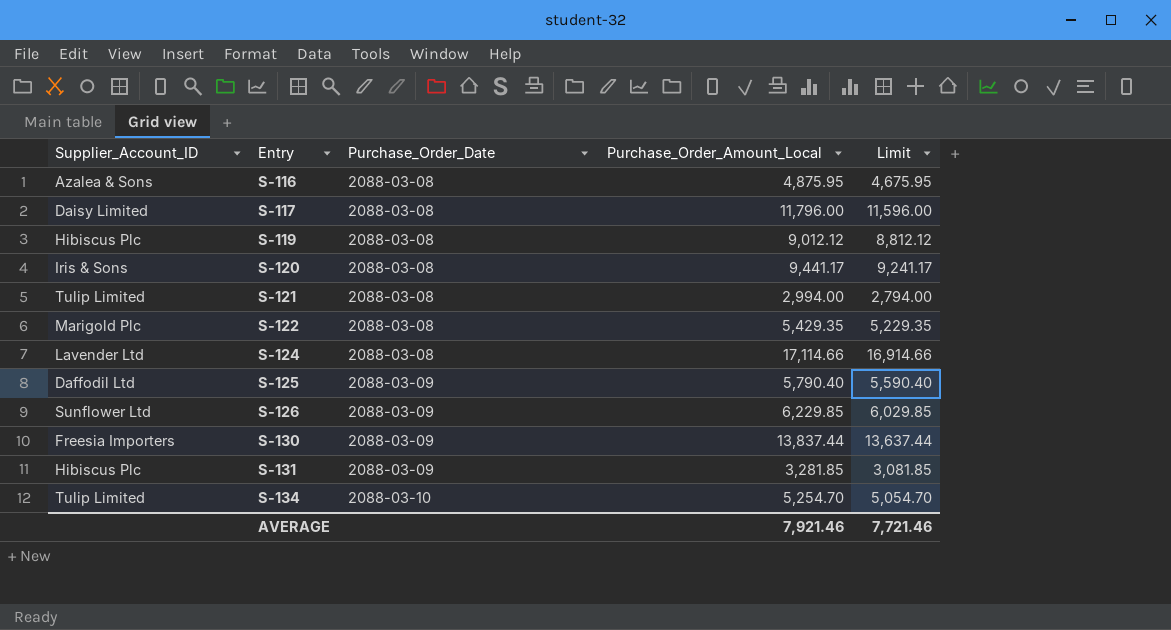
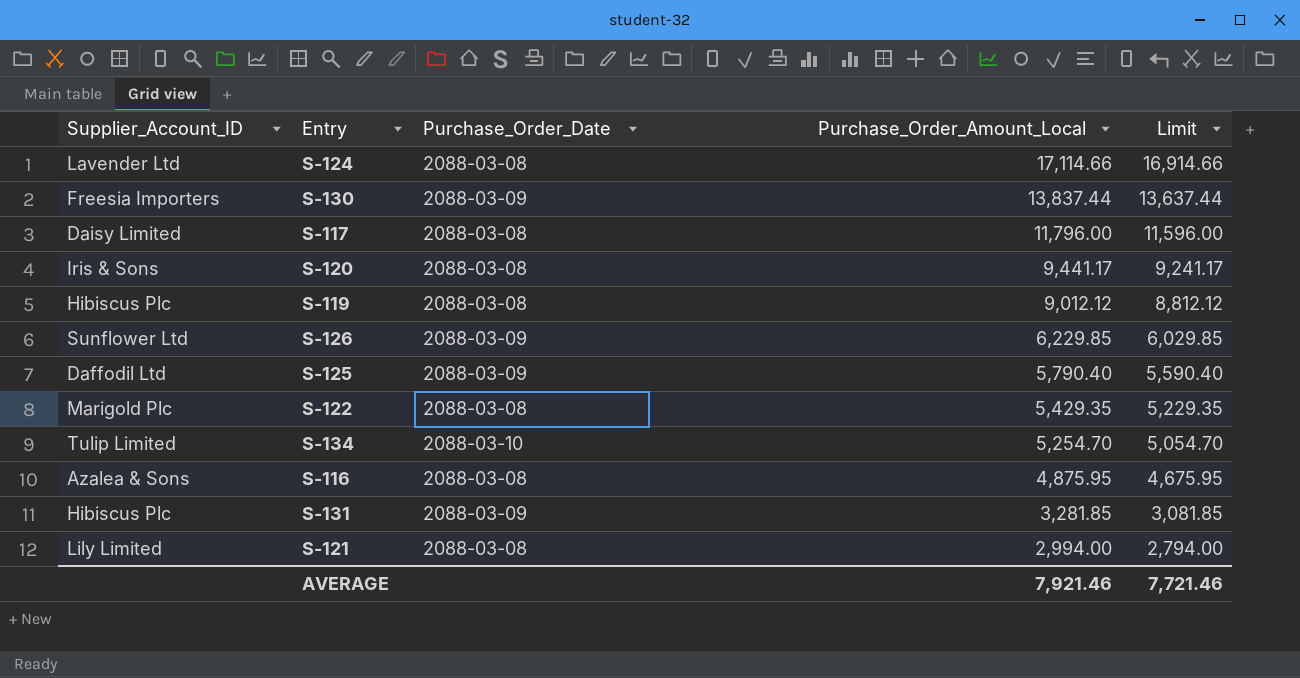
row order: Entry ascending -> Purchase_Order_Amount_Local descending
S-121 | Supplier_Account_ID: Tulip Limited -> Lily Limited

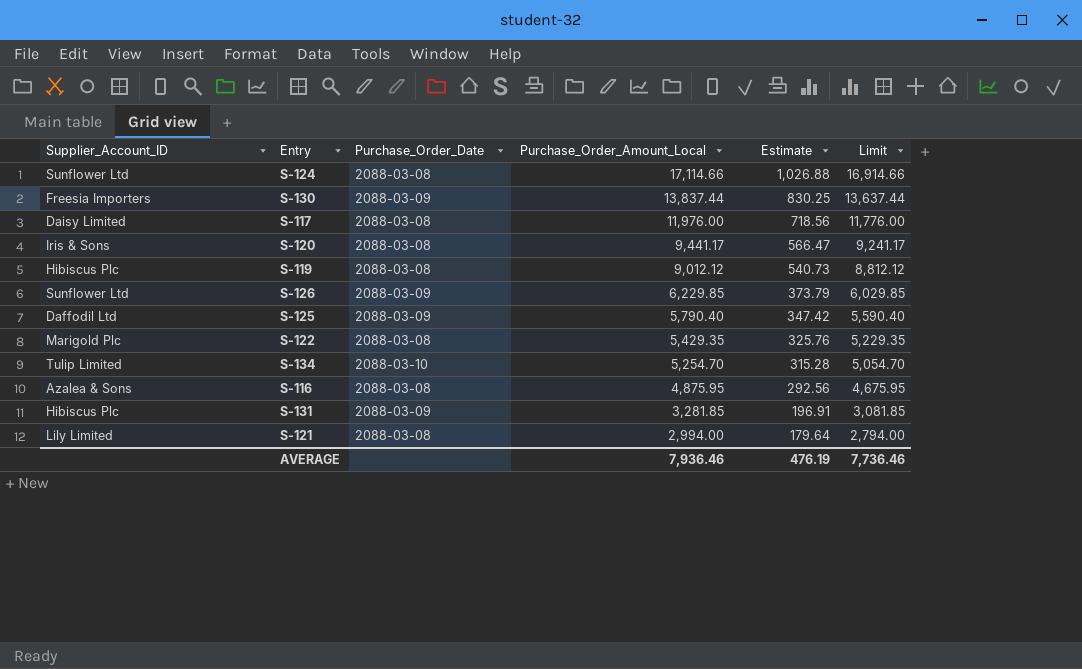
column Estimate | formula: none -> [Purchase_Order_Amount_Local] * 0.06
S-124 | Supplier_Account_ID: Lavender Ltd -> Sunflower Ltd
S-117 | Purchase_Order_Amount_Local: 11,796.00 -> 11,976.00
S-117 | Limit: 11,596.00 -> 11,776.00
AVERAGE | Purchase_Order_Amount_Local: 7,921.46 -> 7,936.46
AVERAGE | Limit: 7,721.46 -> 7,736.46

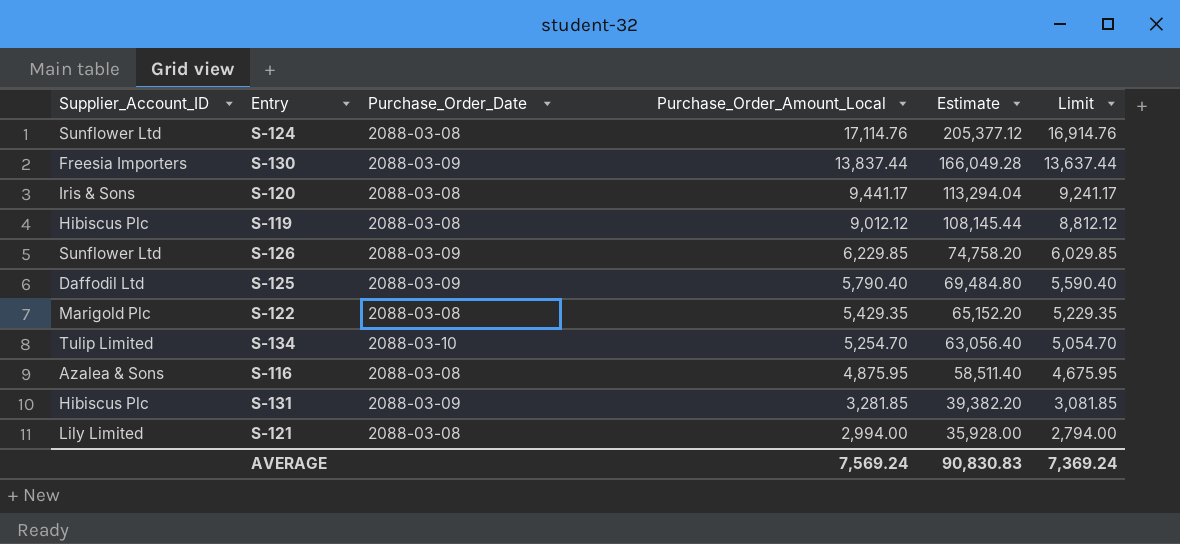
column Estimate | formula: [Purchase_Order_Amount_Local] * 0.06 -> [Purchase_Order_Amount_Local] * 12
row S-117: Daisy Limited | 2088-03-08 | 11,976.00 | 718.56 | 11,776.00 -> none
S-124 | Purchase_Order_Amount_Local: 17,114.66 -> 17,114.76
S-124 | Limit: 16,914.66 -> 16,914.76
AVERAGE | Purchase_Order_Amount_Local: 7,936.46 -> 7,569.24
AVERAGE | Estimate: 476.19 -> 90,830.83
AVERAGE | Limit: 7,736.46 -> 7,369.24

